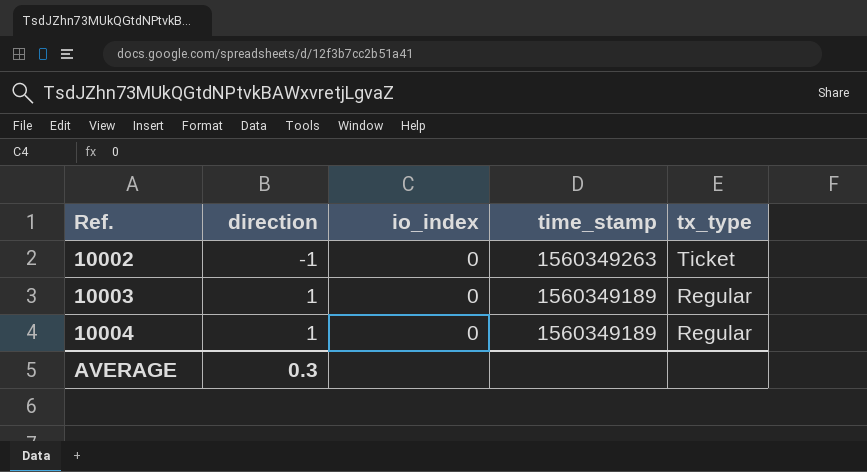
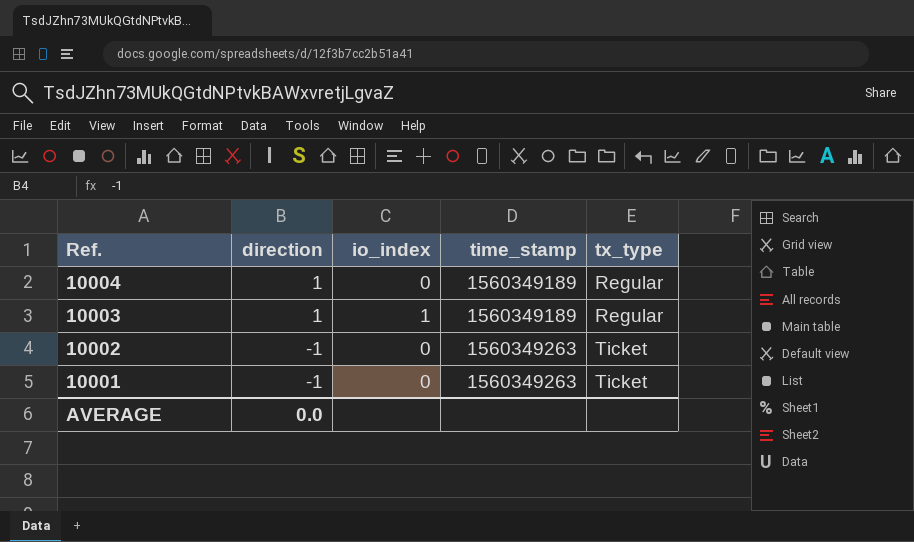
row order: Ref. ascending -> Ref. descending
10003 | io_index: 0 -> 1
row 10001: none -> -1 | 0 | 1560349263 | Ticket
AVERAGE | direction: 0.3 -> 0.0

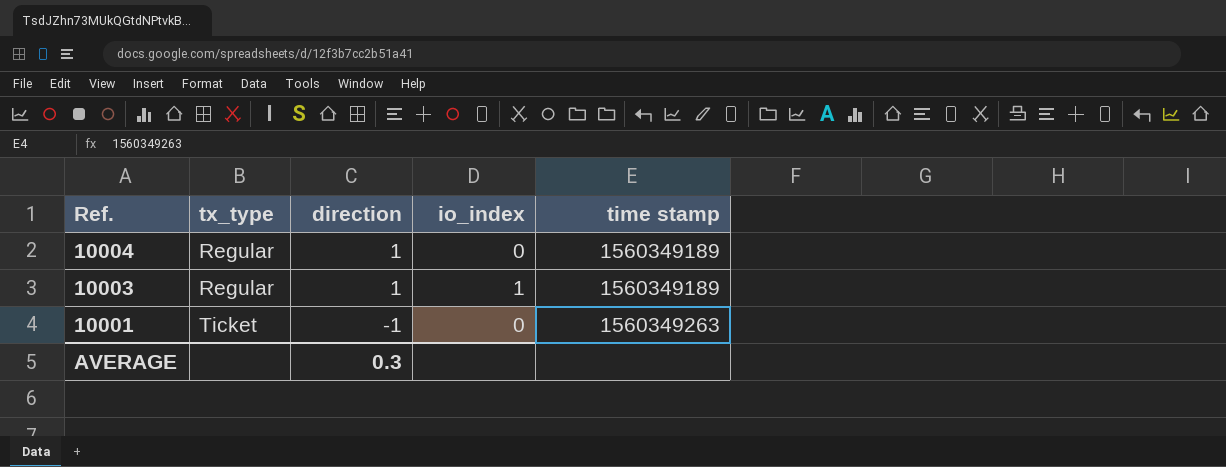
column tx_type | position: 5 -> 2
column name: time_stamp -> time stamp
row 10002: -1 | 0 | 1560349263 | Ticket -> none
AVERAGE | direction: 0.0 -> 0.3

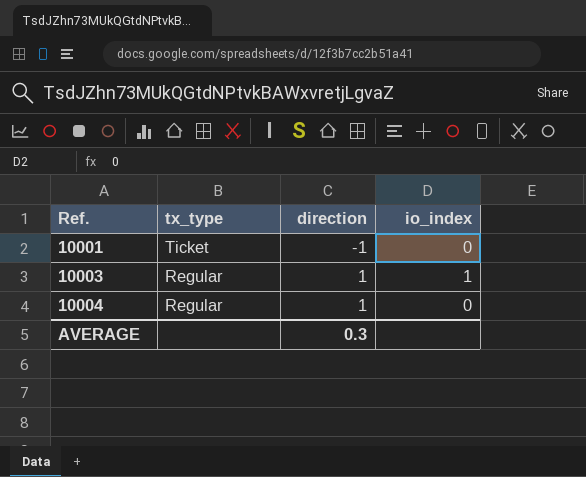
row order: Ref. descending -> Ref. ascending
column time stamp | position: 5 -> none

